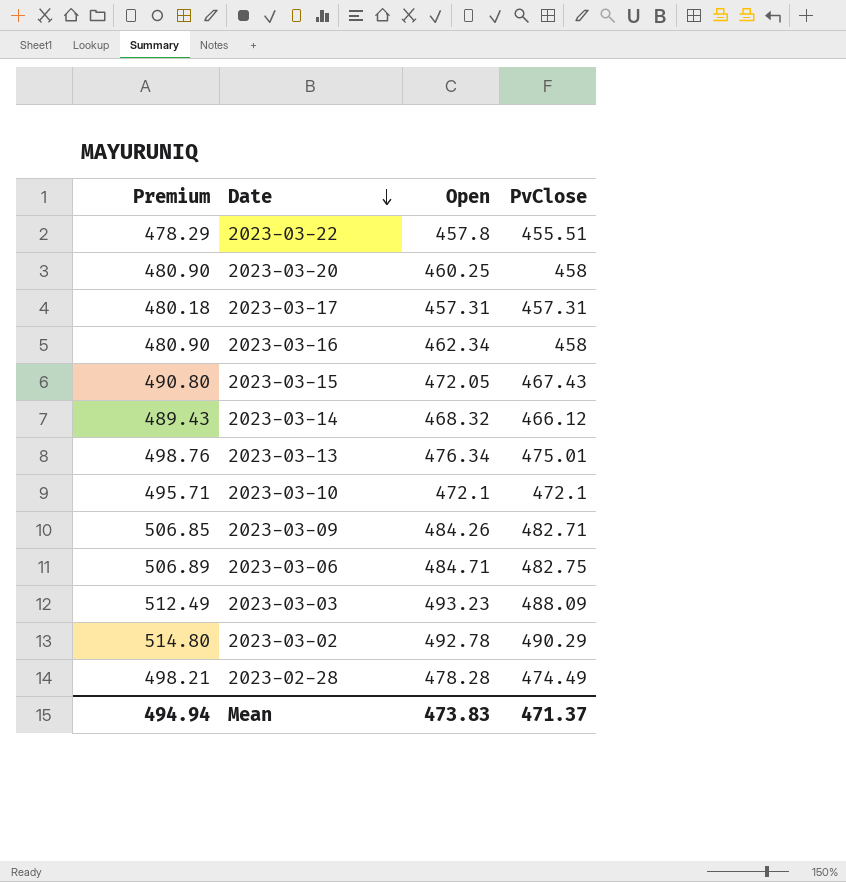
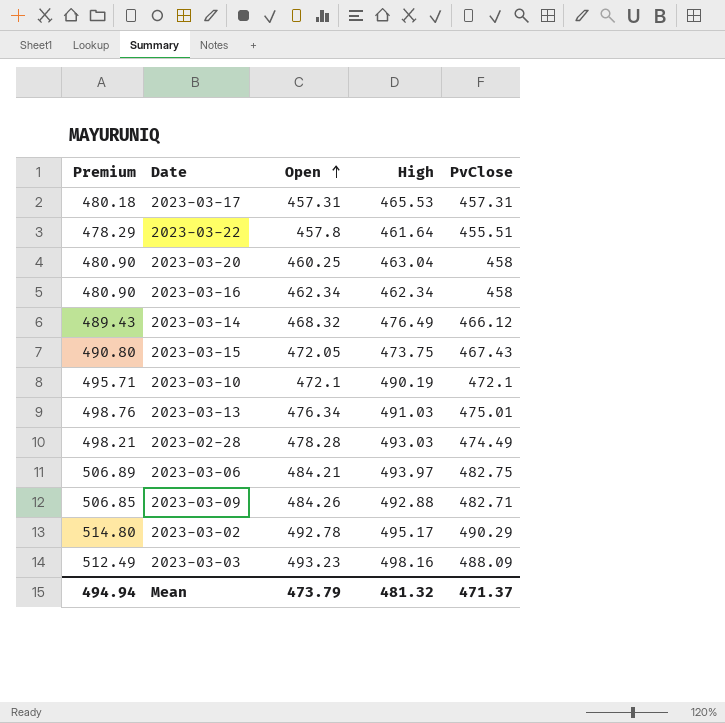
row order: Date descending -> Open ascending
column High | position: none -> 4
2023-03-06 | Open: 484.71 -> 484.21
Mean | Open: 473.83 -> 473.79

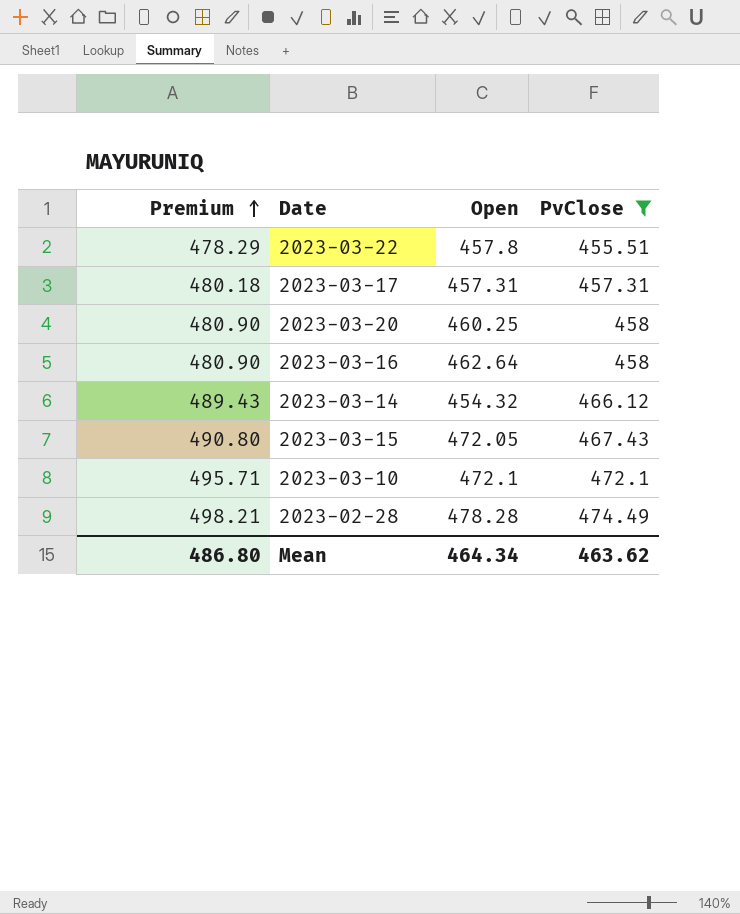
filter: none -> PvClose <= 474.49
row order: Open ascending -> Premium ascending
column High | position: 4 -> none
2023-03-16 | Open: 462.34 -> 462.64
2023-03-14 | Open: 468.32 -> 454.32
Mean | Premium: 494.94 -> 486.80
Mean | Open: 473.79 -> 464.34
Mean | PvClose: 471.37 -> 463.62

